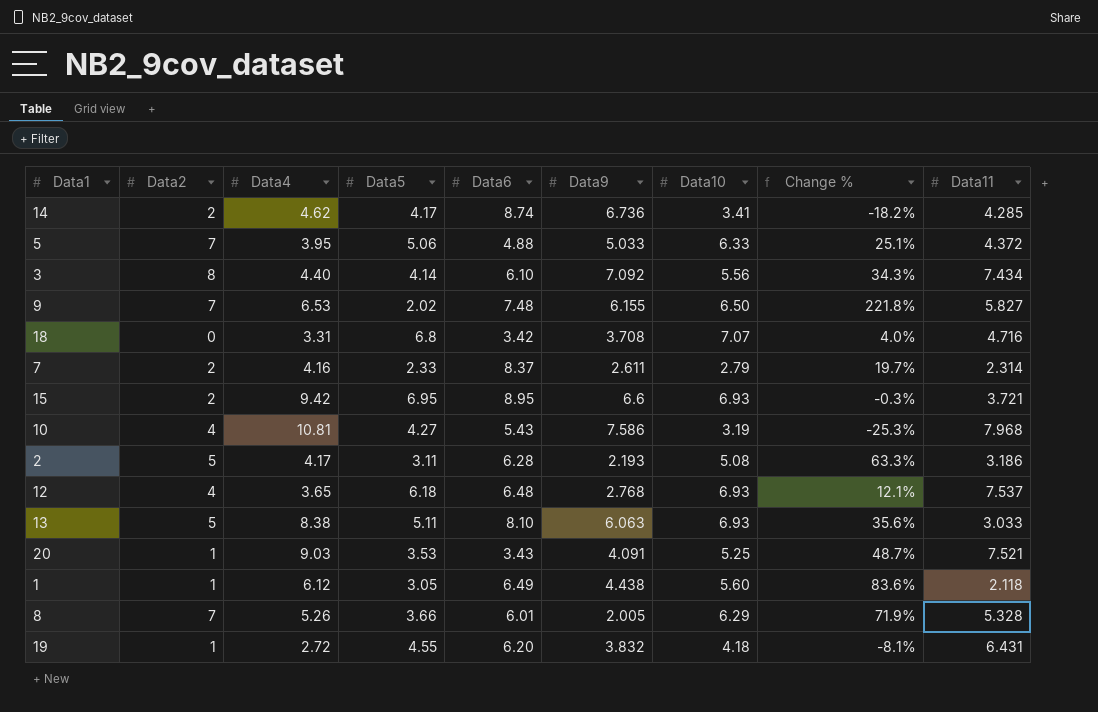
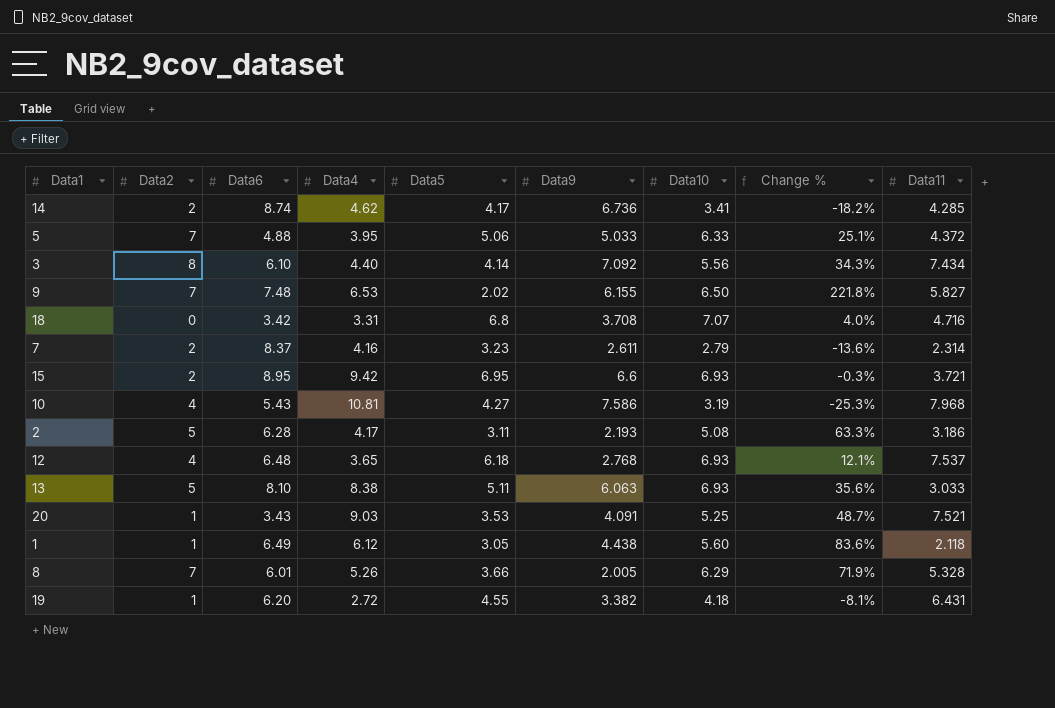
column Data6 | position: 5 -> 3
7 | Data5: 2.33 -> 3.23
7 | Change %: 19.7% -> -13.6%
19 | Data9: 3.832 -> 3.382

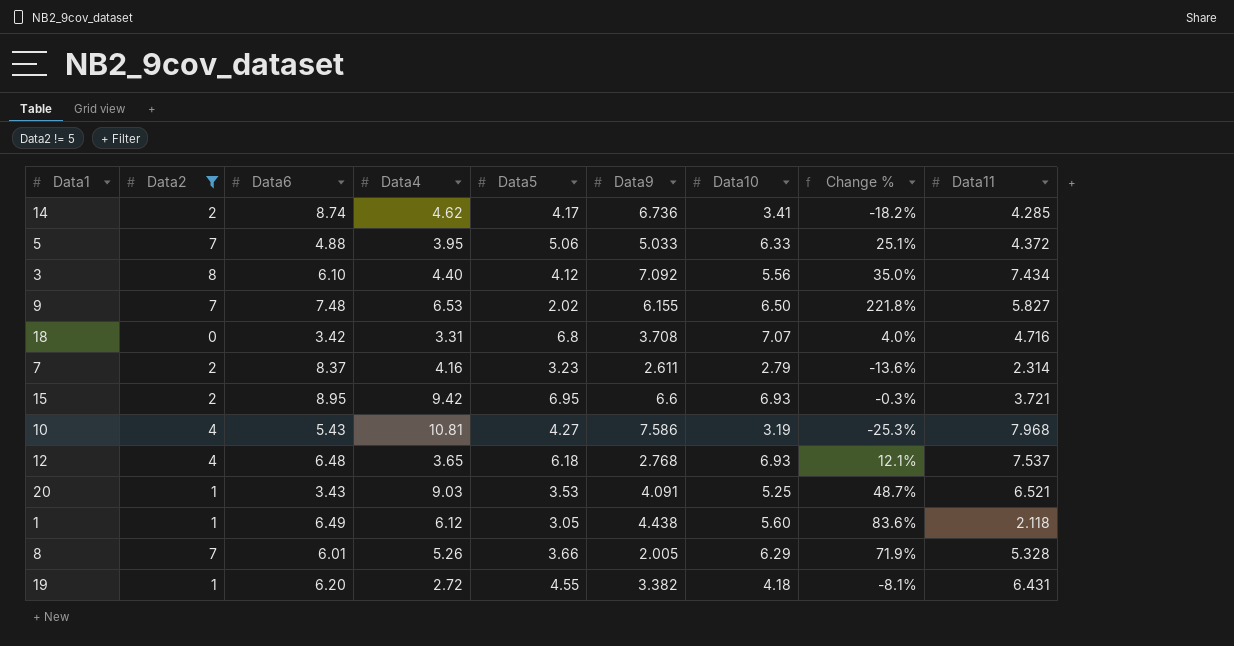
filter: none -> Data2 != 5
3 | Data5: 4.14 -> 4.12
3 | Change %: 34.3% -> 35.0%
20 | Data11: 7.521 -> 6.521

